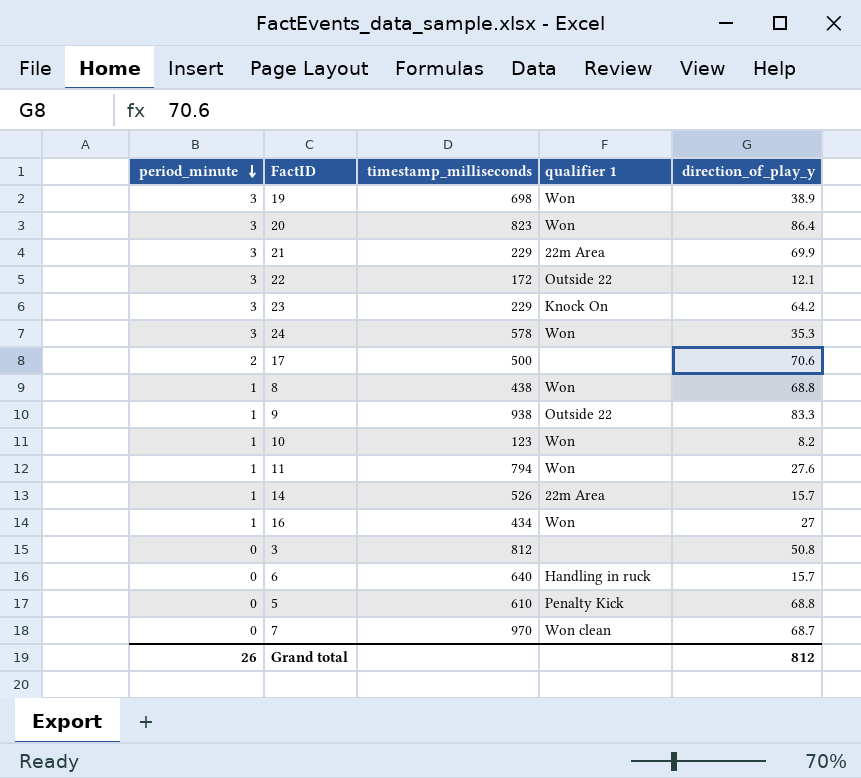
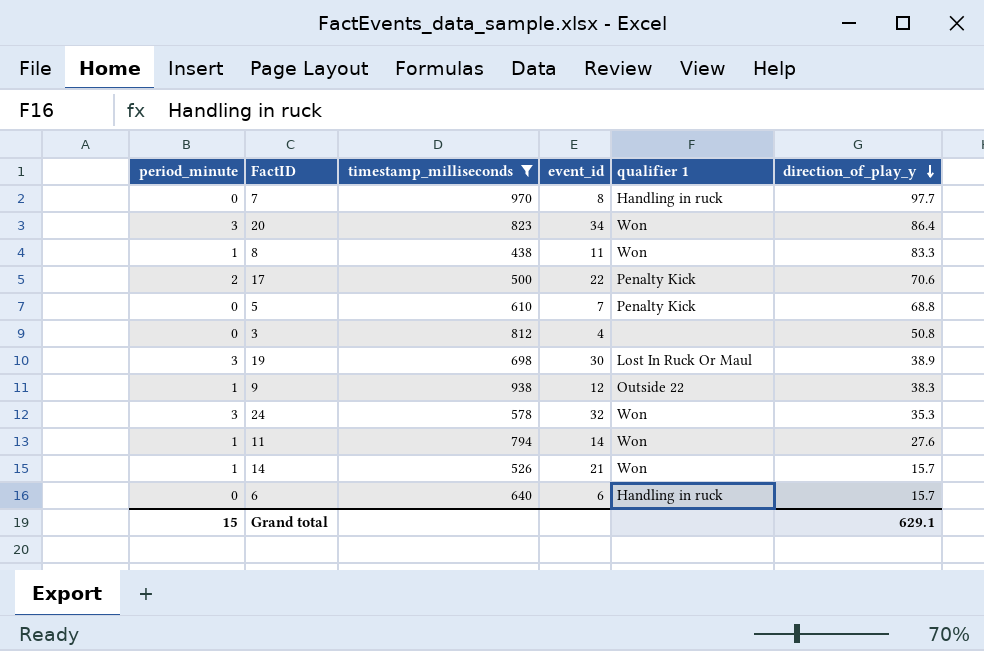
filter: none -> timestamp_milliseconds >= 438
row order: period_minute descending -> direction_of_play_y descending
column event_id | position: none -> 4
7 | qualifier 1: Won clean -> Handling in ruck
7 | direction_of_play_y: 68.7 -> 97.7
8 | direction_of_play_y: 68.8 -> 83.3
17 | qualifier 1: none -> Penalty Kick
19 | qualifier 1: Won -> Lost In Ruck Or Maul
9 | direction_of_play_y: 83.3 -> 38.3
14 | qualifier 1: 22m Area -> Won
Grand total | period_minute: 26 -> 15
Grand total | direction_of_play_y: 812 -> 629.1

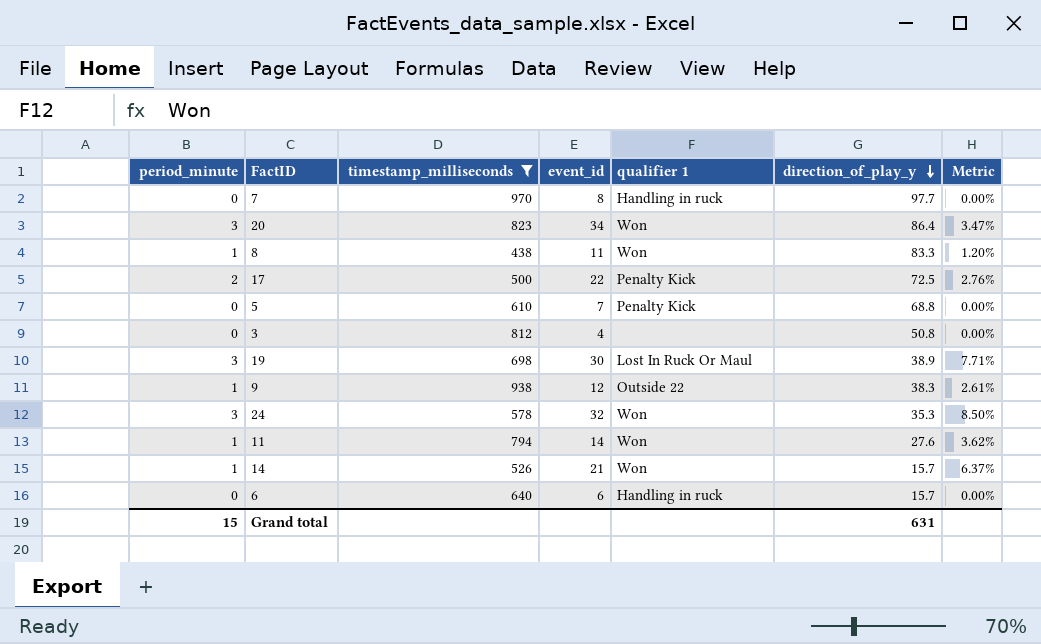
column Metric | formula: none -> [period_minute] / [direction_of_play_y]
17 | direction_of_play_y: 70.6 -> 72.5
Grand total | direction_of_play_y: 629.1 -> 631

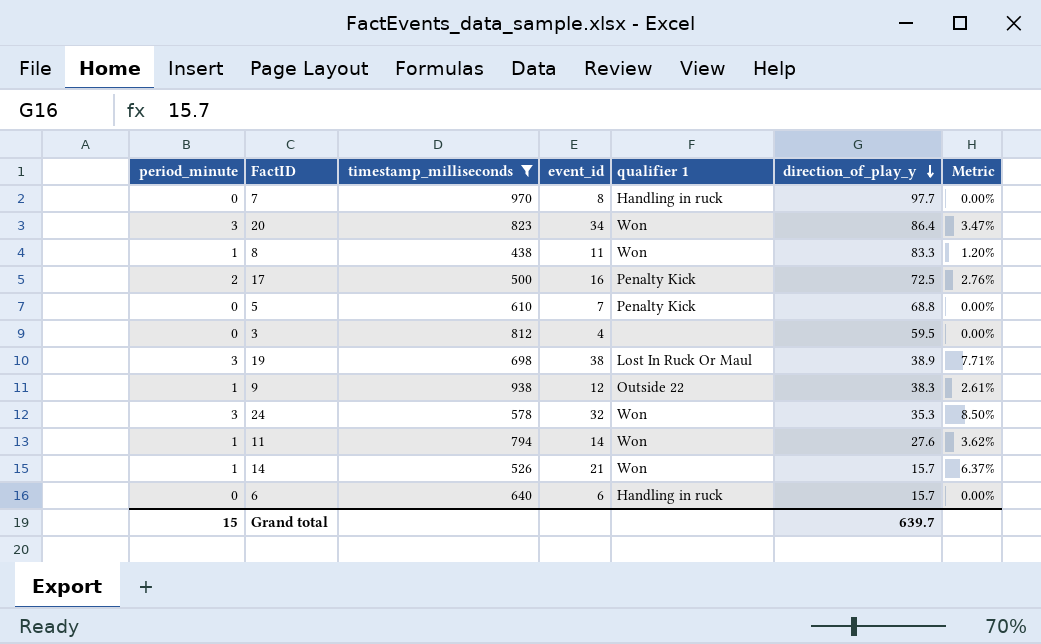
17 | event_id: 22 -> 16
3 | direction_of_play_y: 50.8 -> 59.5
19 | event_id: 30 -> 38
Grand total | direction_of_play_y: 631 -> 639.7

